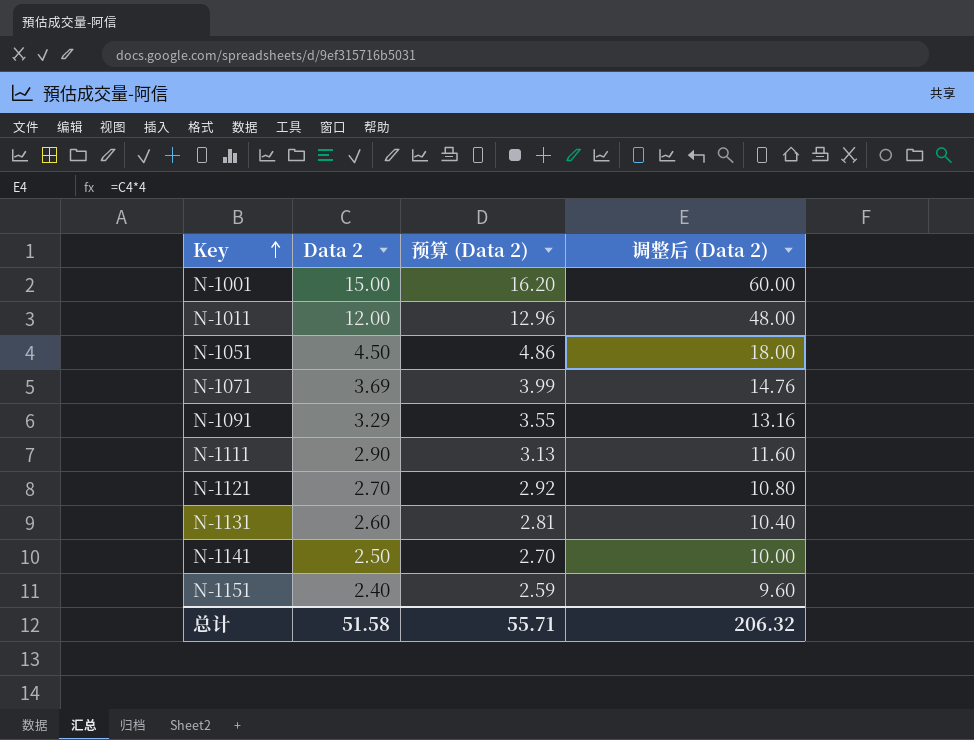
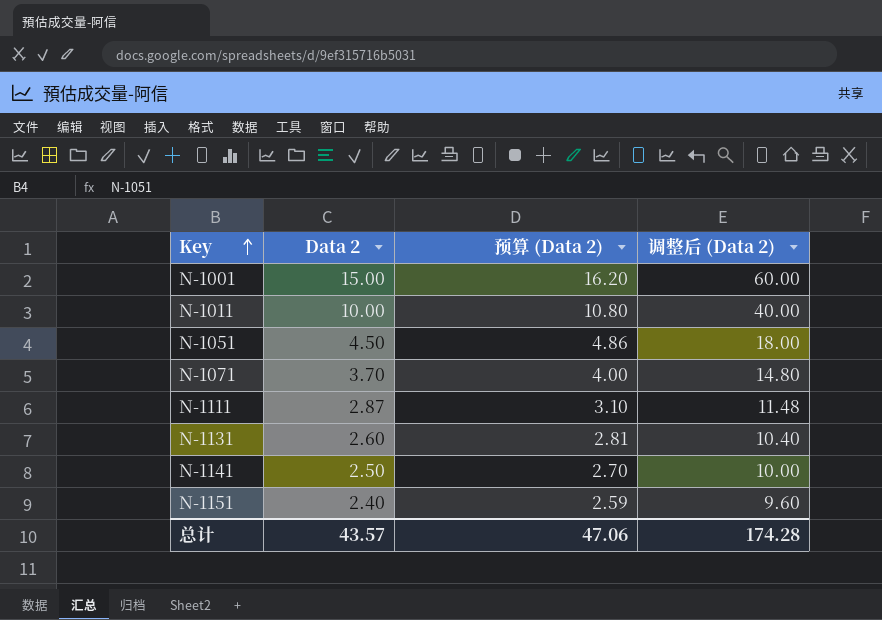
row N-1091: 3.29 | 3.55 | 13.16 -> none
row N-1121: 2.70 | 2.92 | 10.80 -> none
N-1011 | Data 2: 12.00 -> 10.00
N-1011 | 预算 (Data 2): 12.96 -> 10.80
N-1011 | 调整后 (Data 2): 48.00 -> 40.00
N-1071 | Data 2: 3.69 -> 3.70
N-1071 | 预算 (Data 2): 3.99 -> 4.00
N-1071 | 调整后 (Data 2): 14.76 -> 14.80
N-1111 | Data 2: 2.90 -> 2.87
N-1111 | 预算 (Data 2): 3.13 -> 3.10
N-1111 | 调整后 (Data 2): 11.60 -> 11.48
总计 | Data 2: 51.58 -> 43.57
总计 | 预算 (Data 2): 55.71 -> 47.06
总计 | 调整后 (Data 2): 206.32 -> 174.28

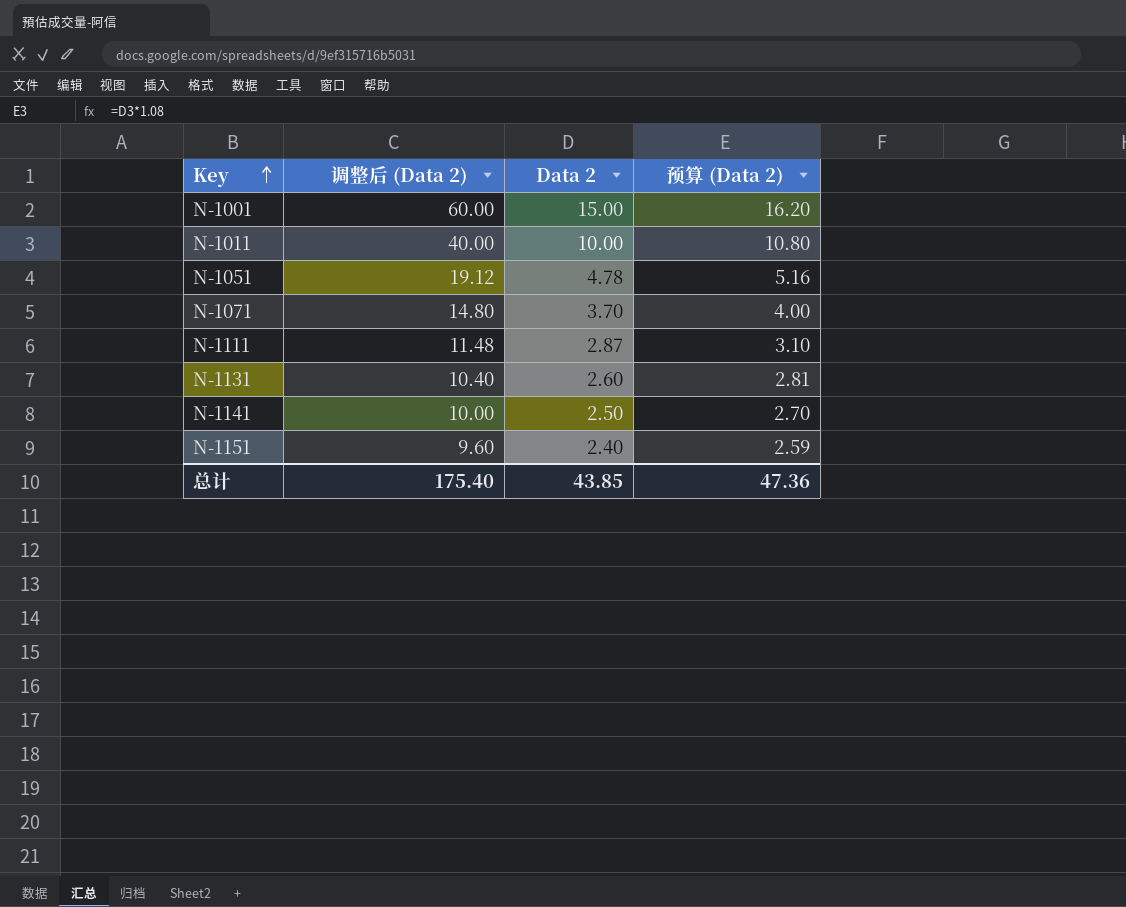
column 调整后 (Data 2) | position: 4 -> 2
N-1051 | 调整后 (Data 2): 18.00 -> 19.12
N-1051 | Data 2: 4.50 -> 4.78
N-1051 | 预算 (Data 2): 4.86 -> 5.16
总计 | 调整后 (Data 2): 174.28 -> 175.40
总计 | Data 2: 43.57 -> 43.85
总计 | 预算 (Data 2): 47.06 -> 47.36

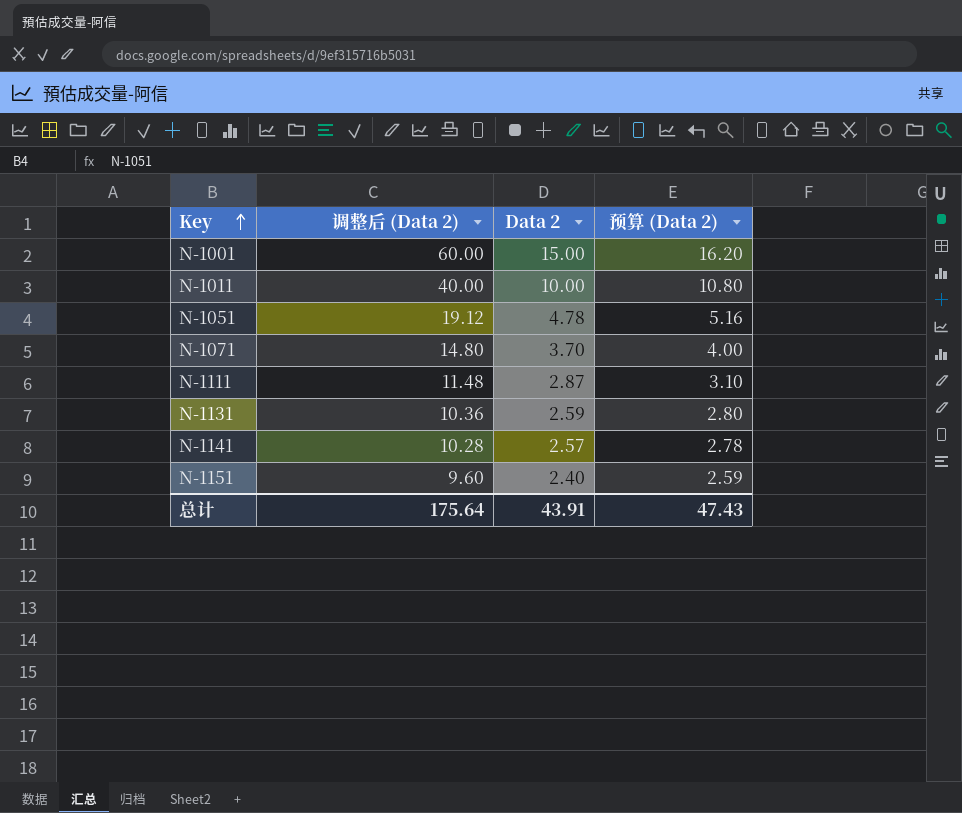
N-1131 | 调整后 (Data 2): 10.40 -> 10.36
N-1131 | Data 2: 2.60 -> 2.59
N-1131 | 预算 (Data 2): 2.81 -> 2.80
N-1141 | 调整后 (Data 2): 10.00 -> 10.28
N-1141 | Data 2: 2.50 -> 2.57
N-1141 | 预算 (Data 2): 2.70 -> 2.78
总计 | 调整后 (Data 2): 175.40 -> 175.64
总计 | Data 2: 43.85 -> 43.91
总计 | 预算 (Data 2): 47.36 -> 47.43

